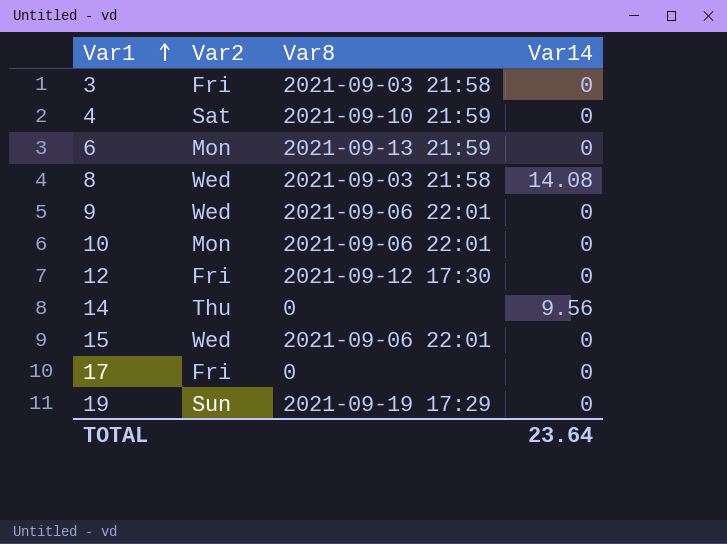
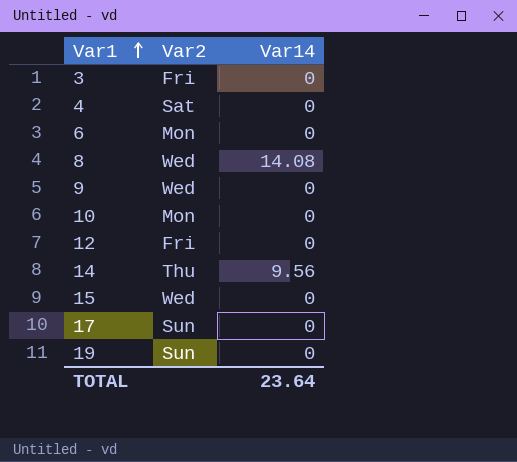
column Var8 | position: 3 -> none
17 | Var2: Fri -> Sun

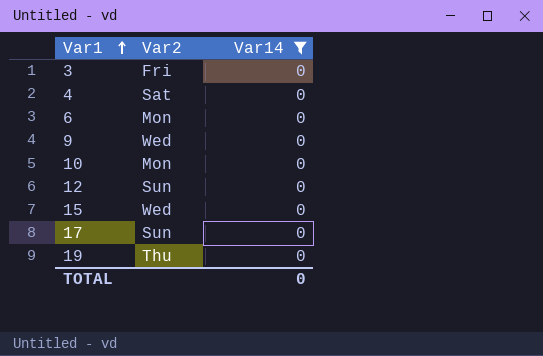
filter: none -> Var14 = 0
12 | Var2: Fri -> Sun
19 | Var2: Sun -> Thu
TOTAL | Var14: 23.64 -> 0

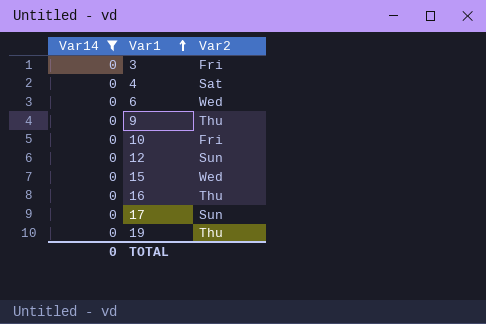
column Var14 | position: 3 -> 1
6 | Var2: Mon -> Wed
9 | Var2: Wed -> Thu
10 | Var2: Mon -> Fri
row 16: none -> 0 | Thu

